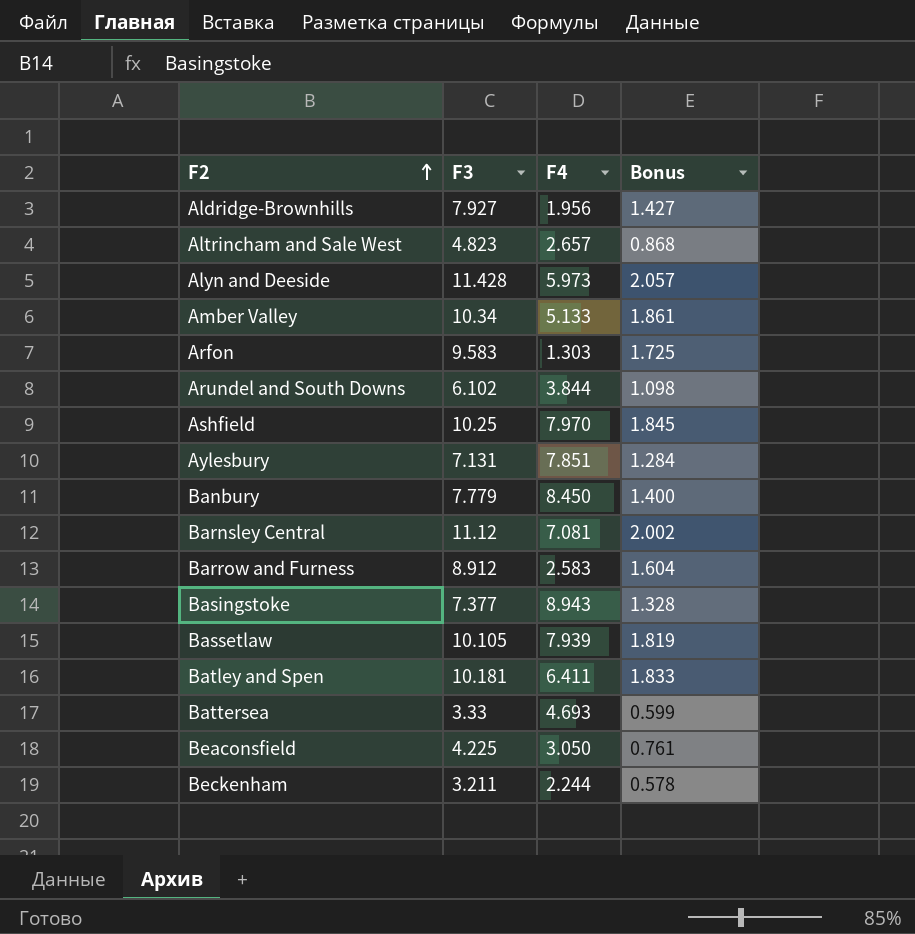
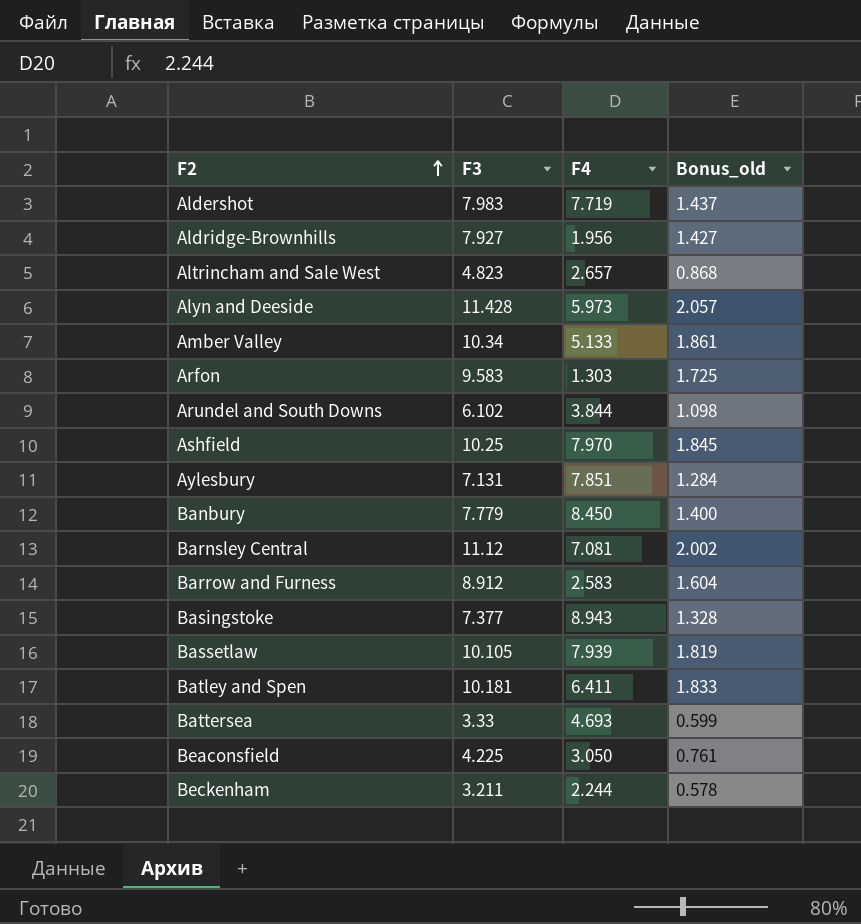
column name: Bonus -> Bonus_old
row Aldershot: none -> 7.983 | 7.719 | 1.437

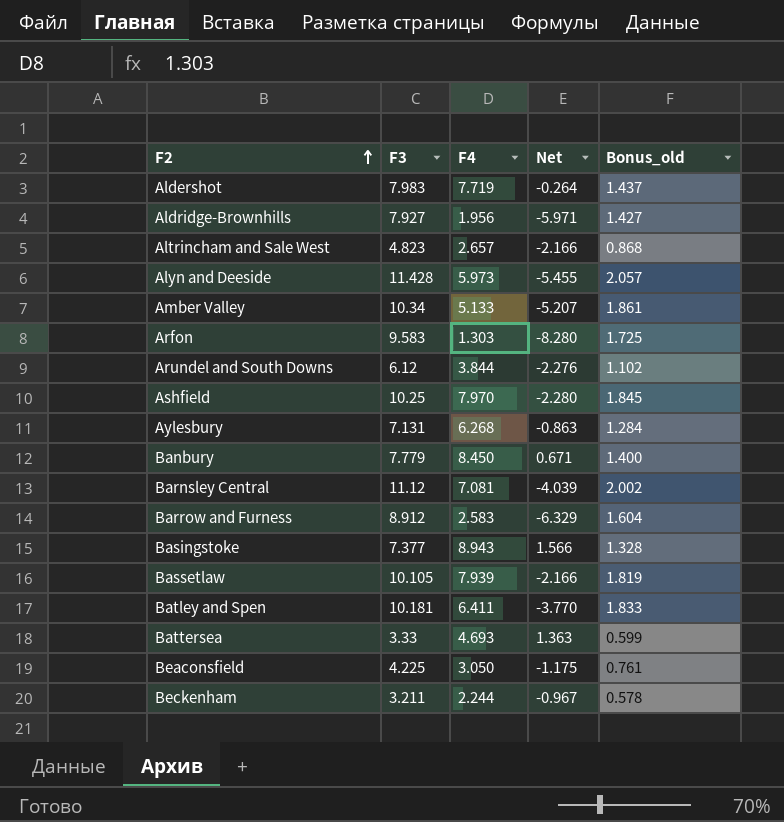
column Net | formula: none -> [F4] - [F3]
Arundel and South Downs | F3: 6.102 -> 6.12
Arundel and South Downs | Bonus_old: 1.098 -> 1.102
Aylesbury | F4: 7.851 -> 6.268

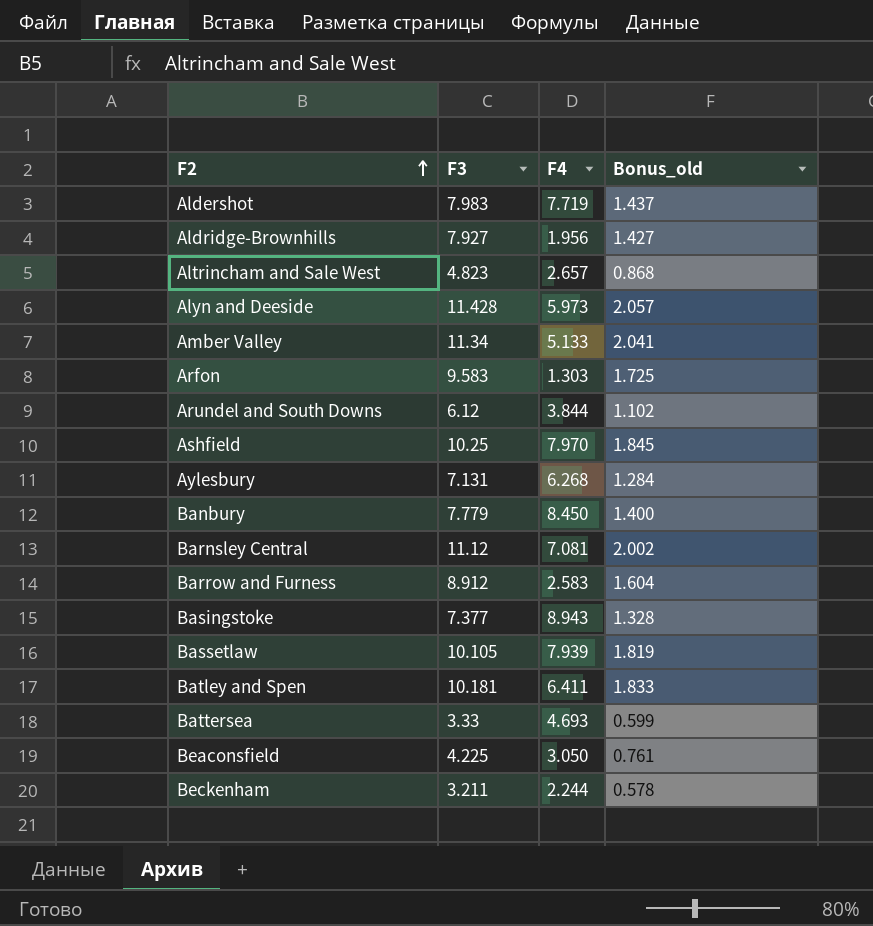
column Net | formula: [F4] - [F3] -> none
Amber Valley | F3: 10.34 -> 11.34
Amber Valley | Bonus_old: 1.861 -> 2.041

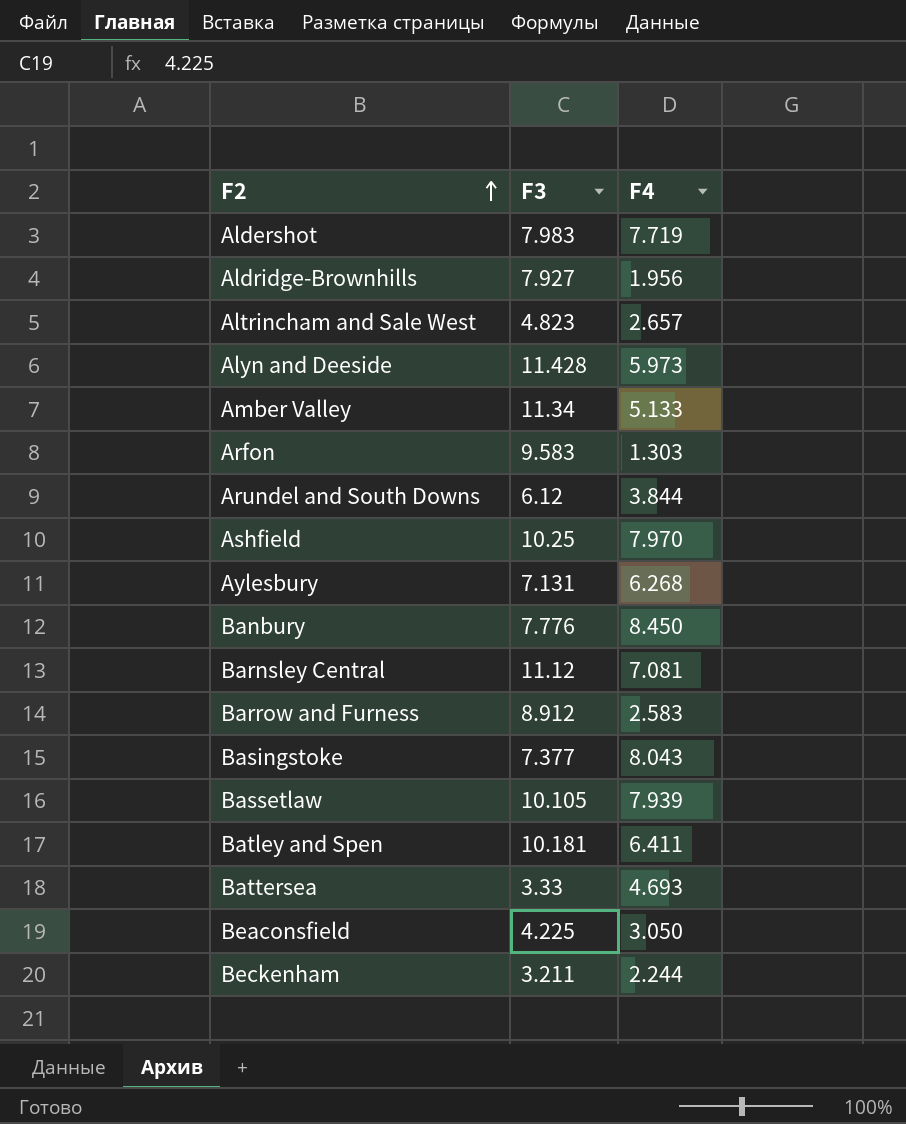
column Bonus_old | formula: [F3] * 0.18 -> none
Banbury | F3: 7.779 -> 7.776
Basingstoke | F4: 8.943 -> 8.043

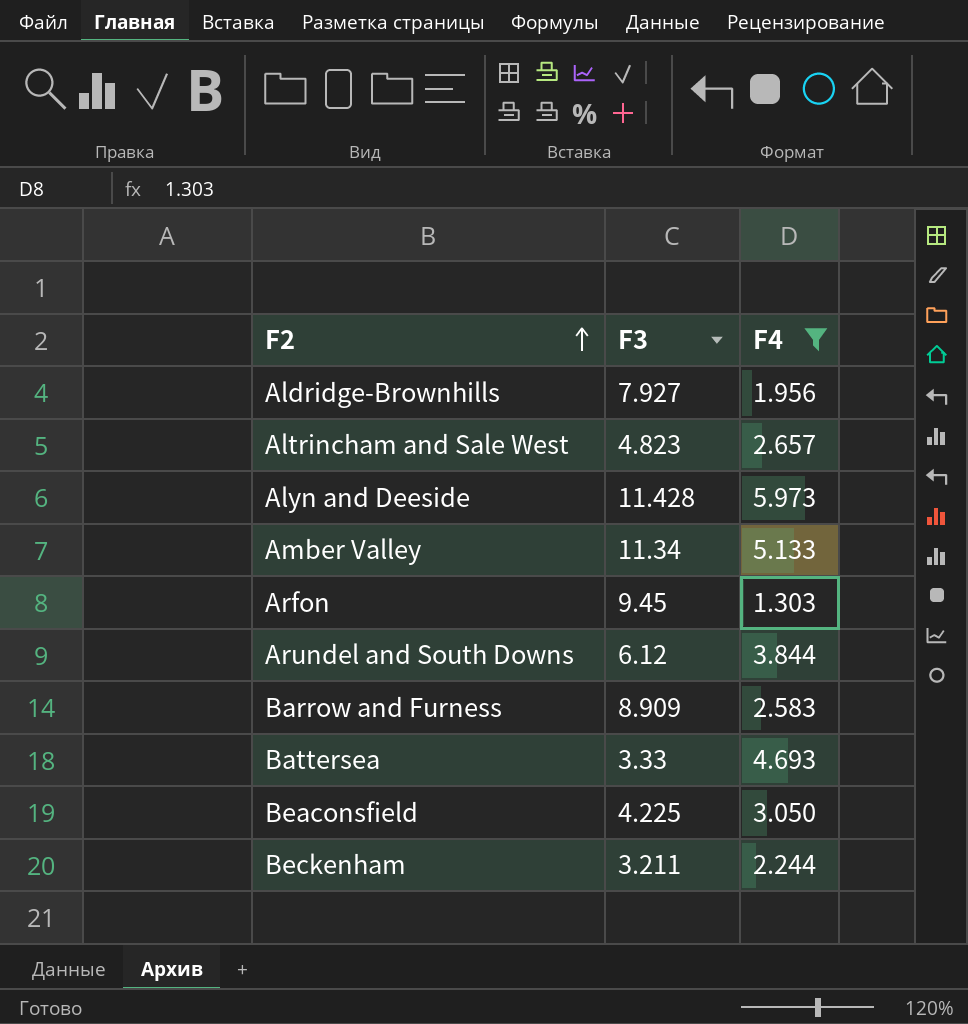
filter: none -> F4 <= 5.973
Arfon | F3: 9.583 -> 9.45
Barrow and Furness | F3: 8.912 -> 8.909

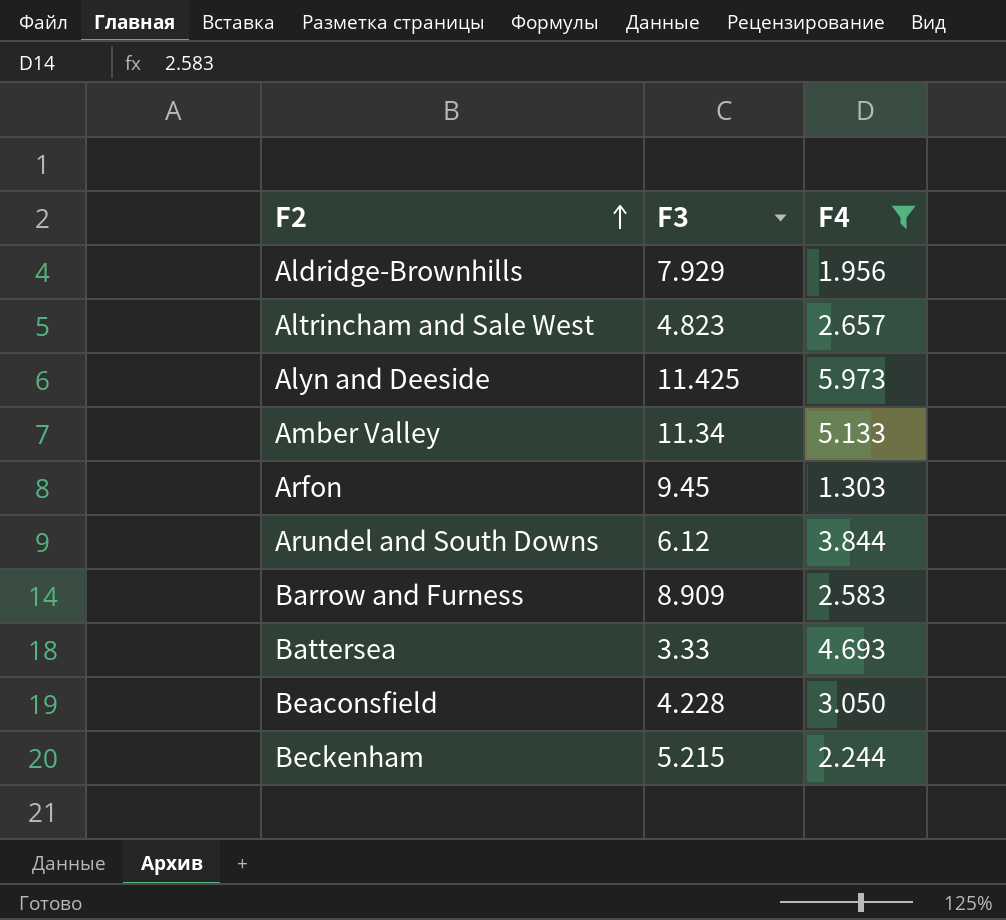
Aldridge-Brownhills | F3: 7.927 -> 7.929
Alyn and Deeside | F3: 11.428 -> 11.425
Beaconsfield | F3: 4.225 -> 4.228
Beckenham | F3: 3.211 -> 5.215

